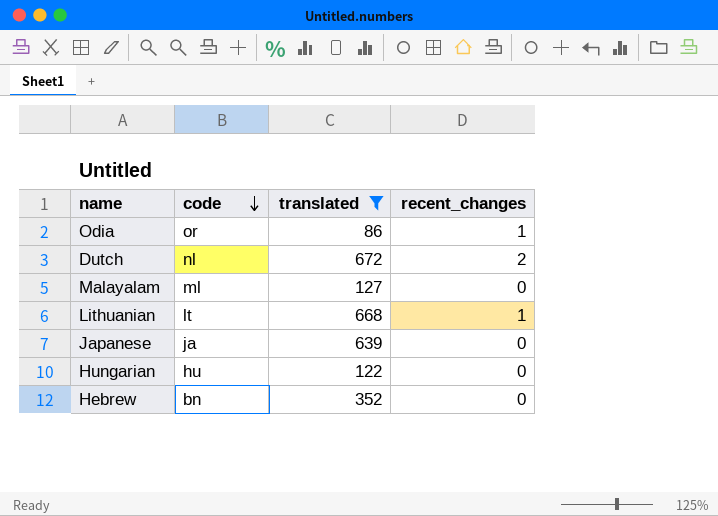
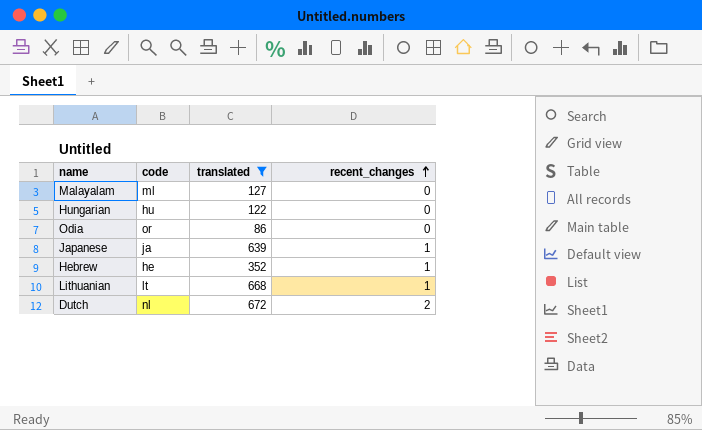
row order: code descending -> recent_changes ascending
Odia | recent_changes: 1 -> 0
Japanese | recent_changes: 0 -> 1
Hebrew | code: bn -> he
Hebrew | recent_changes: 0 -> 1

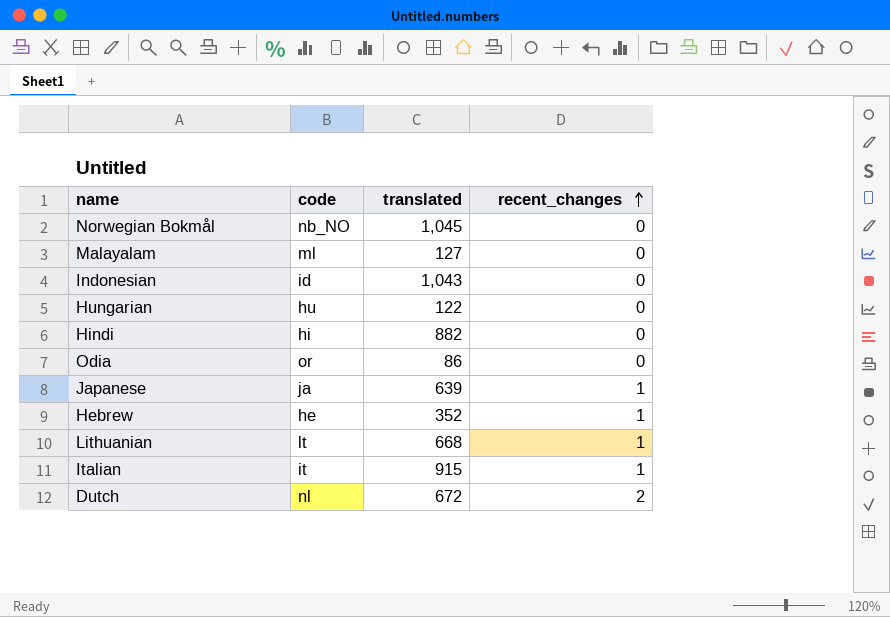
filter: translated <= 672 -> none

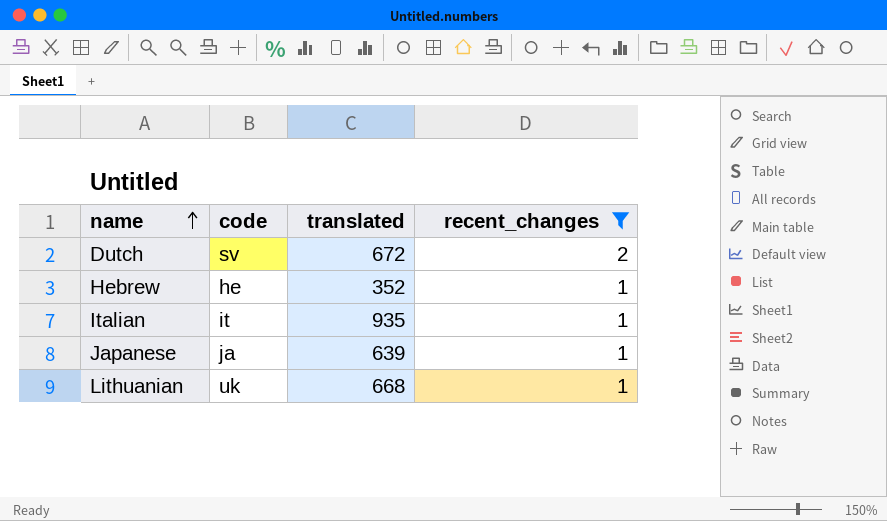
filter: none -> recent_changes != 0
row order: recent_changes ascending -> name ascending
Dutch | code: nl -> sv
Italian | translated: 915 -> 935
Lithuanian | code: lt -> uk

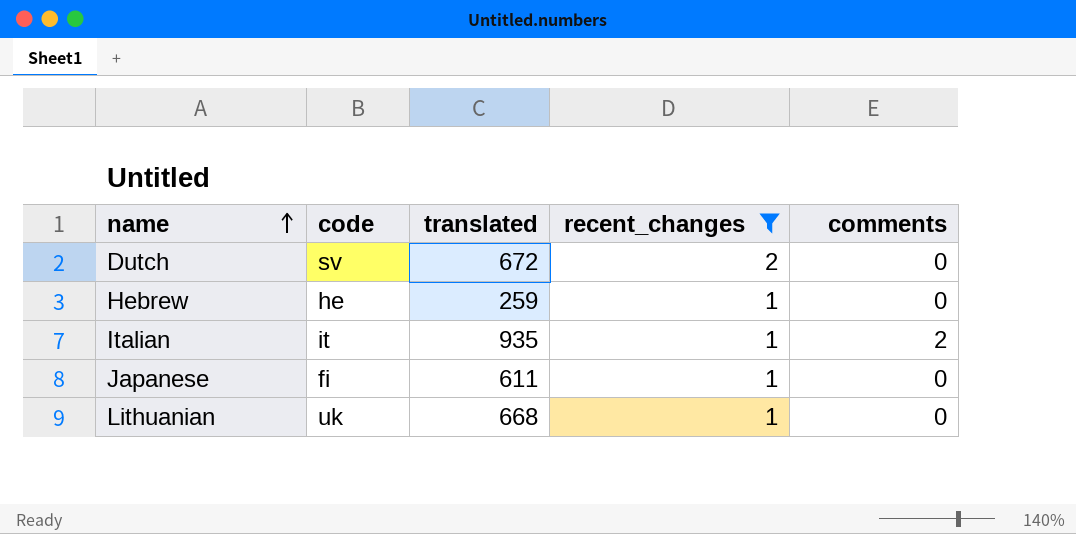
column comments | position: none -> 5
Hebrew | translated: 352 -> 259
Japanese | code: ja -> fi
Japanese | translated: 639 -> 611

